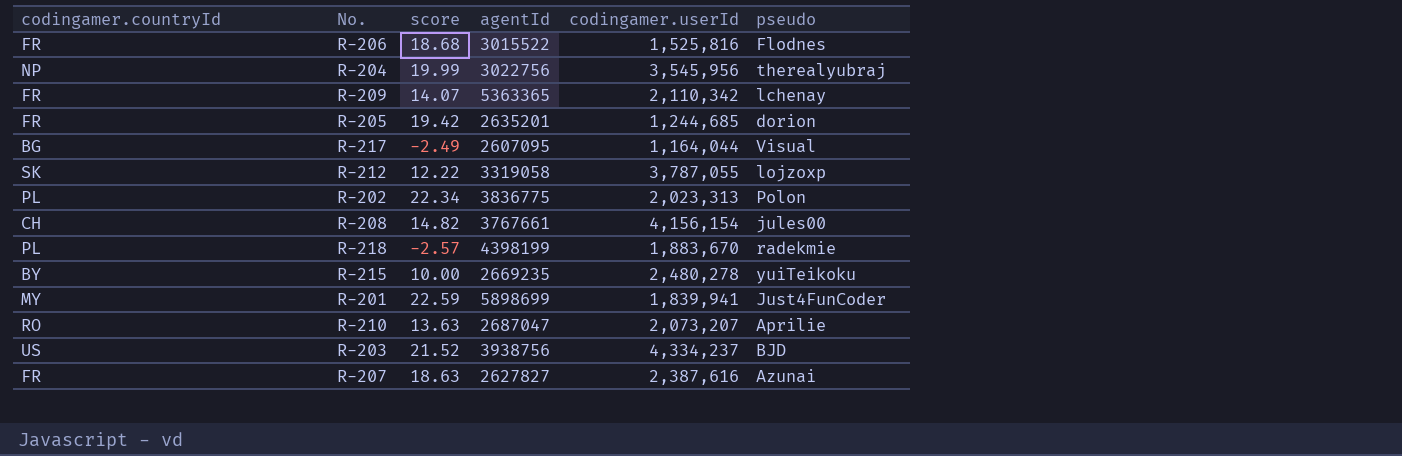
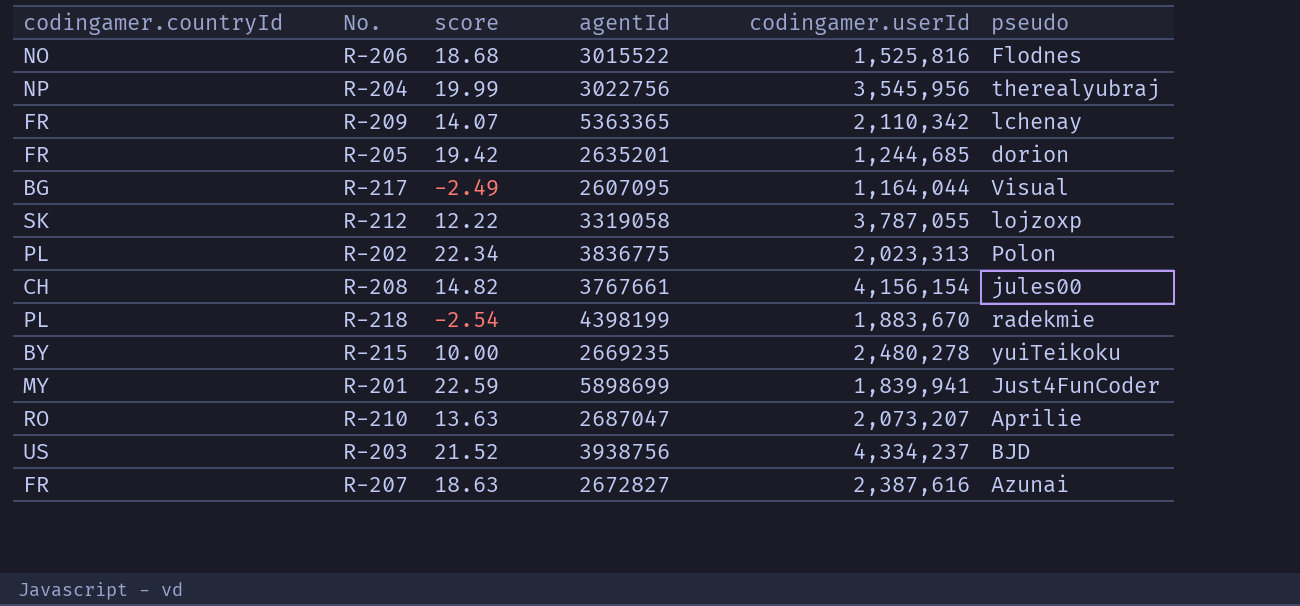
R-206 | codingamer.countryId: FR -> NO
R-218 | score: -2.57 -> -2.54
R-207 | agentId: 2627827 -> 2672827

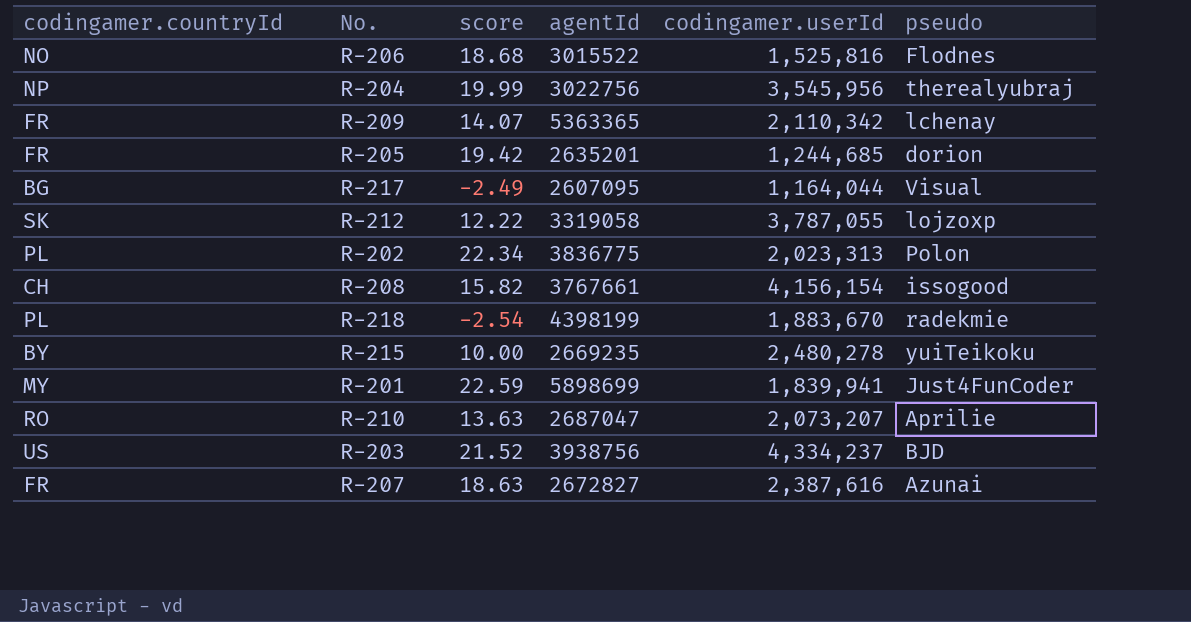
R-208 | score: 14.82 -> 15.82
R-208 | pseudo: jules00 -> issogood

